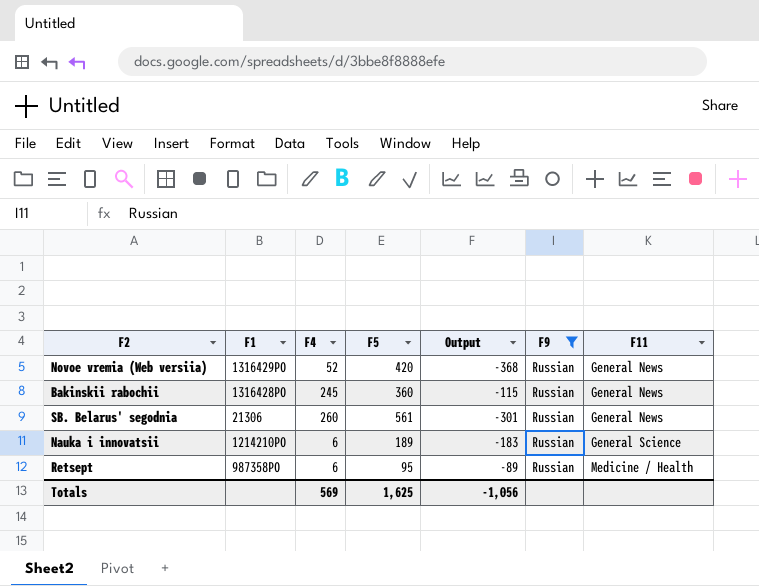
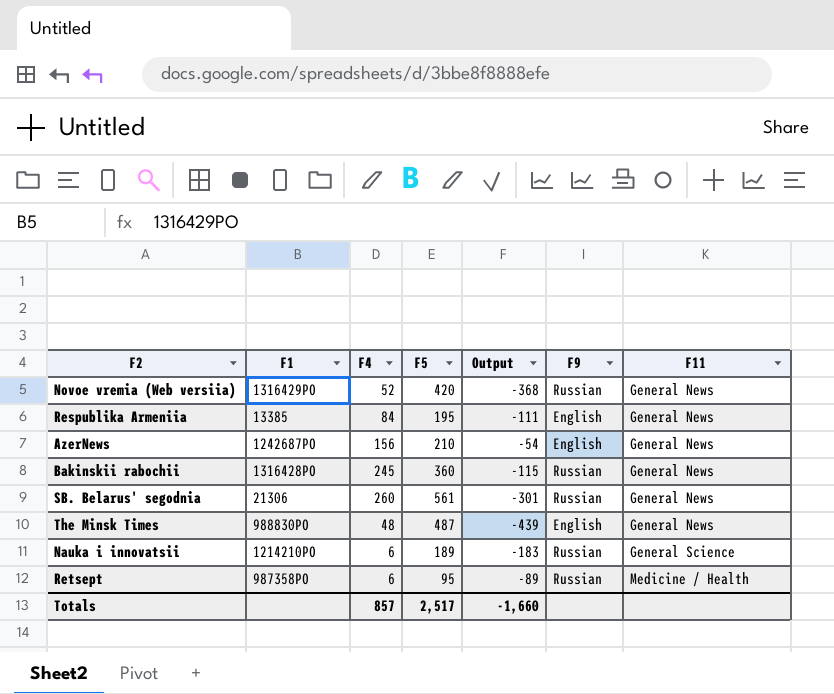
filter: F9 = Russian -> none
Totals | F4: 569 -> 857
Totals | F5: 1,625 -> 2,517
Totals | Output: -1,056 -> -1,660

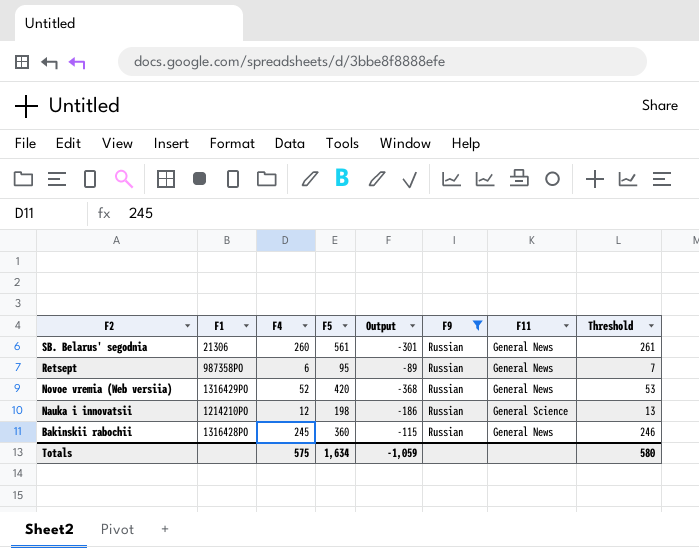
filter: none -> F9 = Russian
row order: F11 ascending -> F2 descending
column Threshold | formula: none -> [F4] + 1
Retsept | F11: Medicine / Health -> General News
Nauka i innovatsii | F4: 6 -> 12
Nauka i innovatsii | F5: 189 -> 198
Nauka i innovatsii | Output: -183 -> -186
Totals | F4: 857 -> 575
Totals | F5: 2,517 -> 1,634
Totals | Output: -1,660 -> -1,059

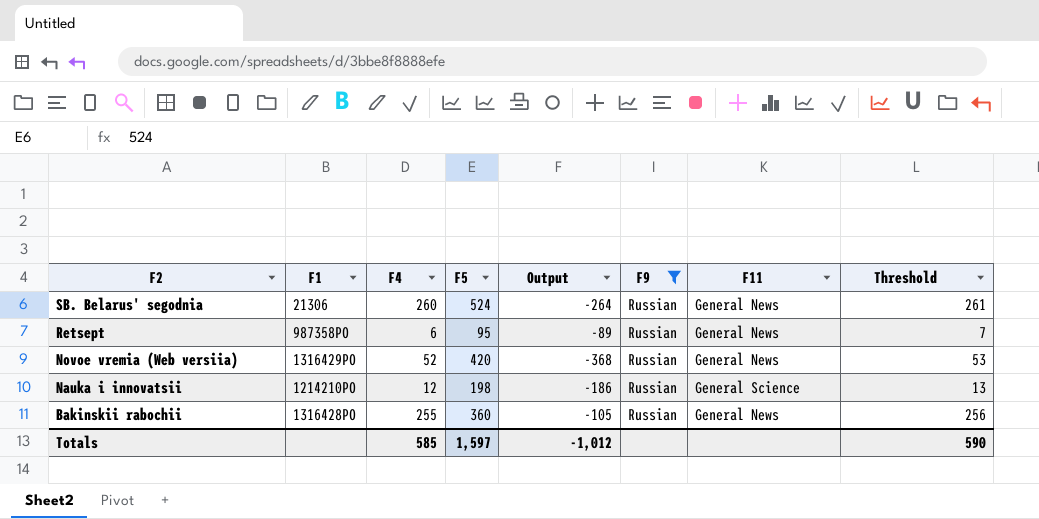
SB. Belarus' segodnia | F5: 561 -> 524
SB. Belarus' segodnia | Output: -301 -> -264
Bakinskii rabochii | F4: 245 -> 255
Bakinskii rabochii | Output: -115 -> -105
Bakinskii rabochii | Threshold: 246 -> 256
Totals | F4: 575 -> 585
Totals | F5: 1,634 -> 1,597
Totals | Output: -1,059 -> -1,012
Totals | Threshold: 580 -> 590

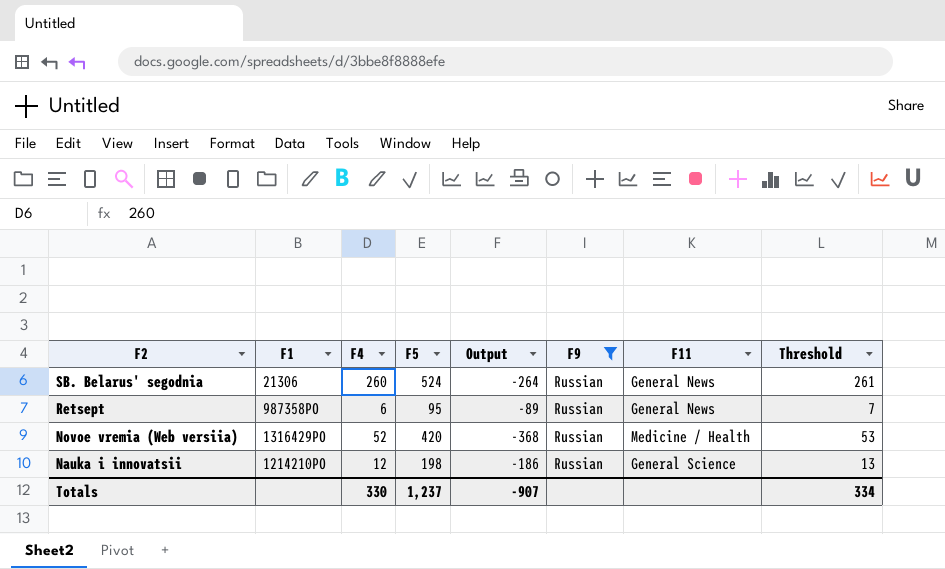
row Bakinskii rabochii: 1316428PO | 255 | 360 | -105 | Russian | General News | 256 -> none
Novoe vremia (Web versiia) | F11: General News -> Medicine / Health
Totals | F4: 585 -> 330
Totals | F5: 1,597 -> 1,237
Totals | Output: -1,012 -> -907
Totals | Threshold: 590 -> 334

